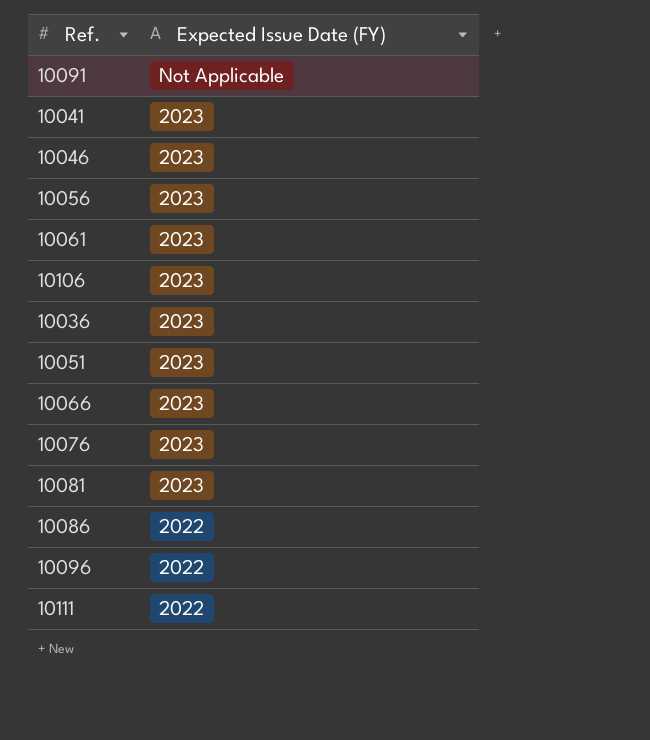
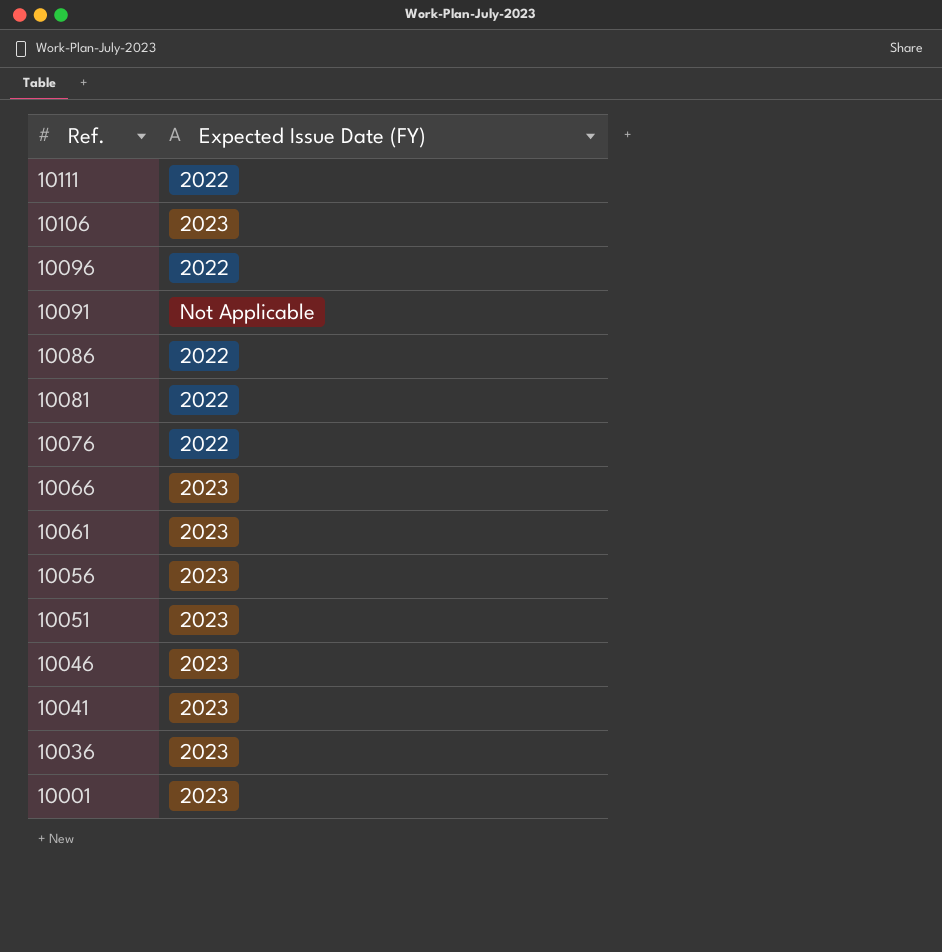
row order: Expected Issue Date (FY) descending -> Ref. descending
10081 | Expected Issue Date (FY): 2023 -> 2022
10076 | Expected Issue Date (FY): 2023 -> 2022
row 10001: none -> 2023

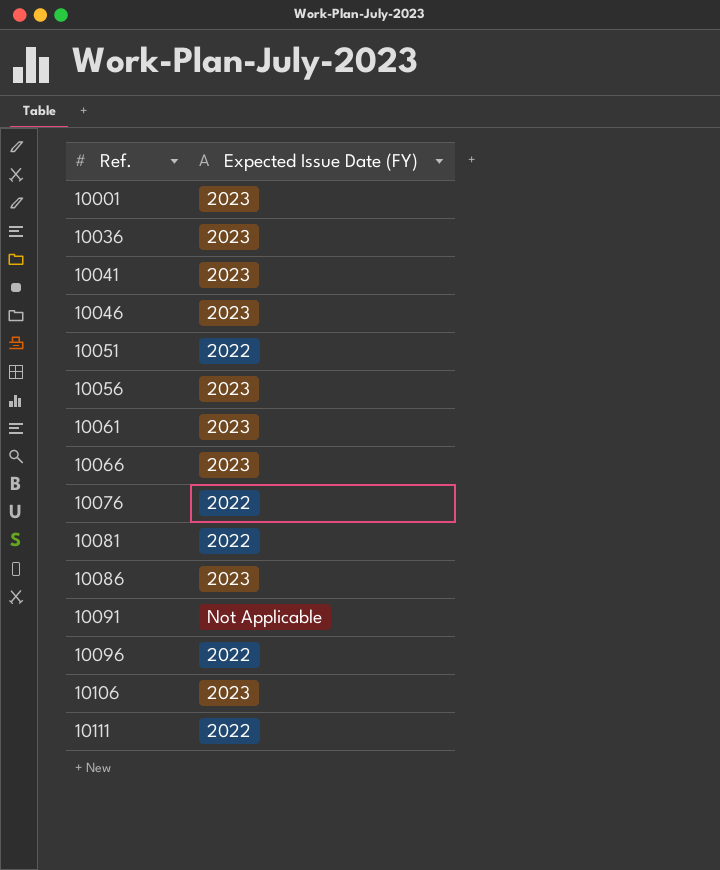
row order: Ref. descending -> Ref. ascending
10051 | Expected Issue Date (FY): 2023 -> 2022
10086 | Expected Issue Date (FY): 2022 -> 2023

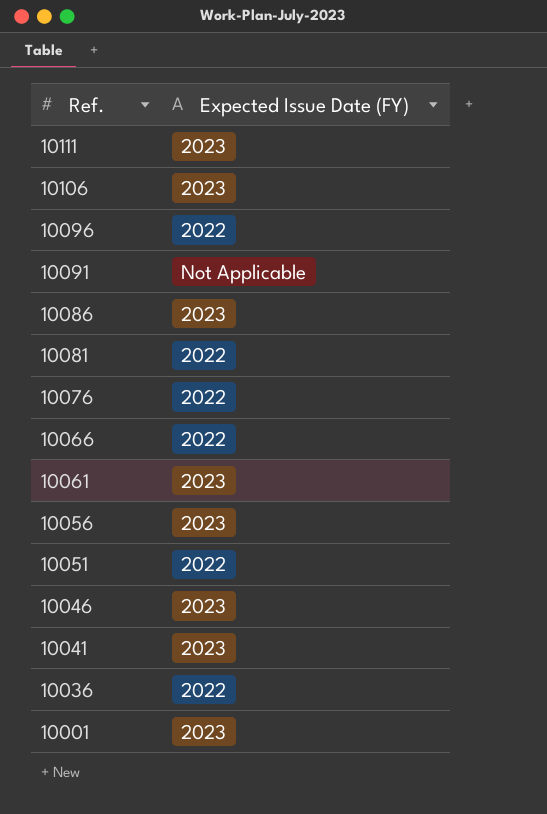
row order: Ref. ascending -> Ref. descending
10111 | Expected Issue Date (FY): 2022 -> 2023
10066 | Expected Issue Date (FY): 2023 -> 2022
10036 | Expected Issue Date (FY): 2023 -> 2022

